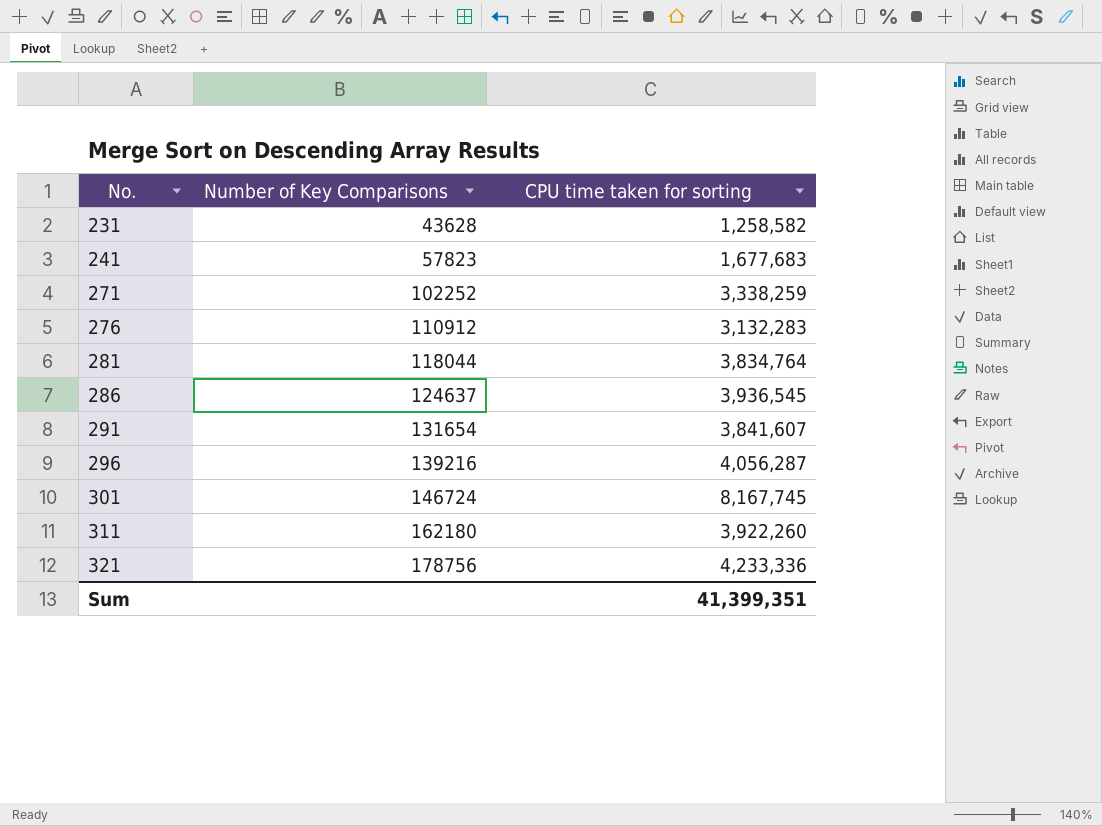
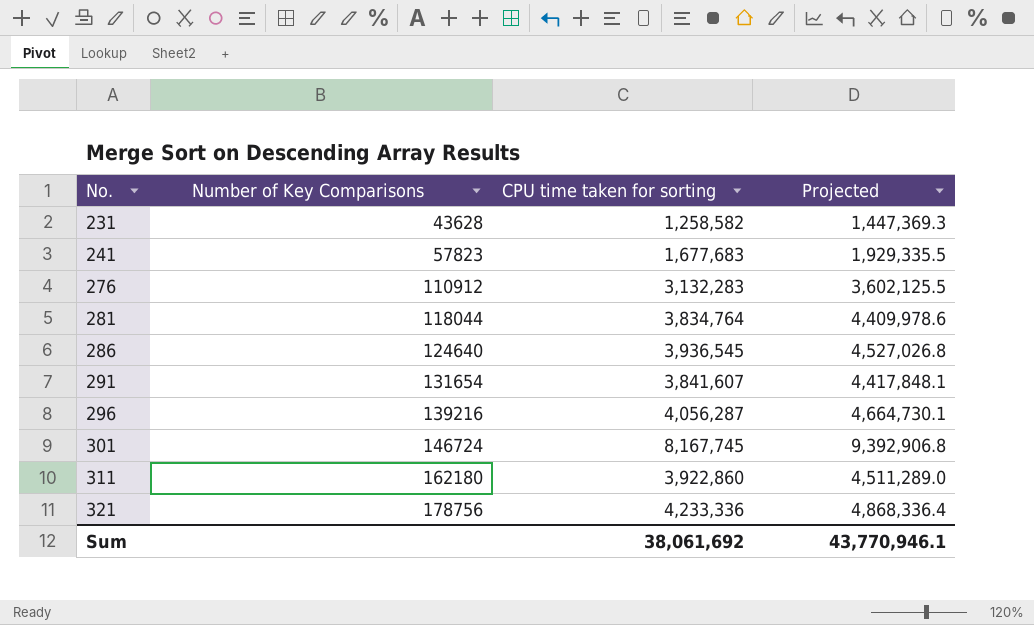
column Projected | formula: none -> [CPU time taken for sorting] * 1.15
row 271: 102252 | 3,338,259 -> none
286 | Number of Key Comparisons: 124637 -> 124640
311 | CPU time taken for sorting: 3,922,260 -> 3,922,860
Sum | CPU time taken for sorting: 41,399,351 -> 38,061,692

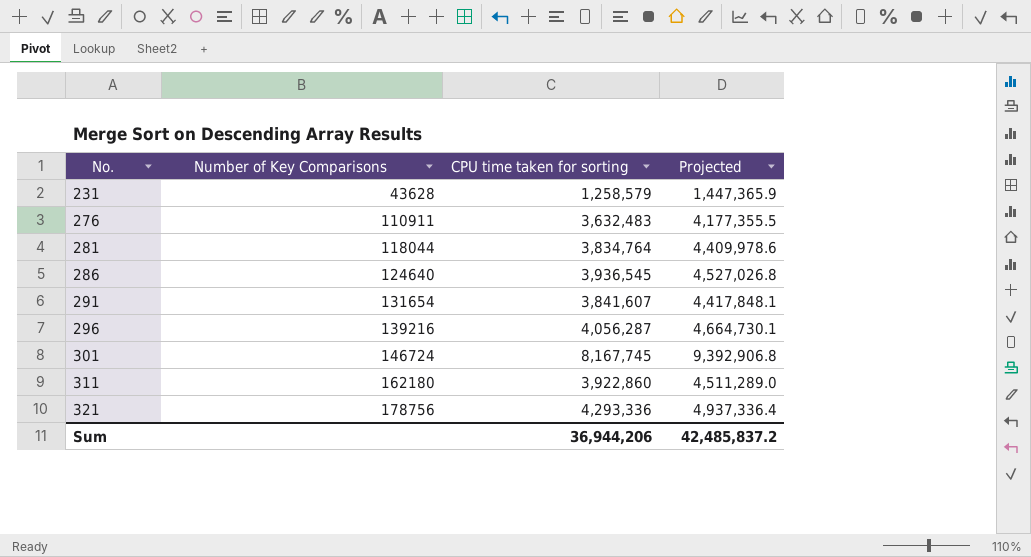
row 241: 57823 | 1,677,683 | 1,929,335.5 -> none
231 | CPU time taken for sorting: 1,258,582 -> 1,258,579
231 | Projected: 1,447,369.3 -> 1,447,365.9
276 | Number of Key Comparisons: 110912 -> 110911
276 | CPU time taken for sorting: 3,132,283 -> 3,632,483
276 | Projected: 3,602,125.5 -> 4,177,355.5
321 | CPU time taken for sorting: 4,233,336 -> 4,293,336
321 | Projected: 4,868,336.4 -> 4,937,336.4
Sum | CPU time taken for sorting: 38,061,692 -> 36,944,206
Sum | Projected: 43,770,946.1 -> 42,485,837.2

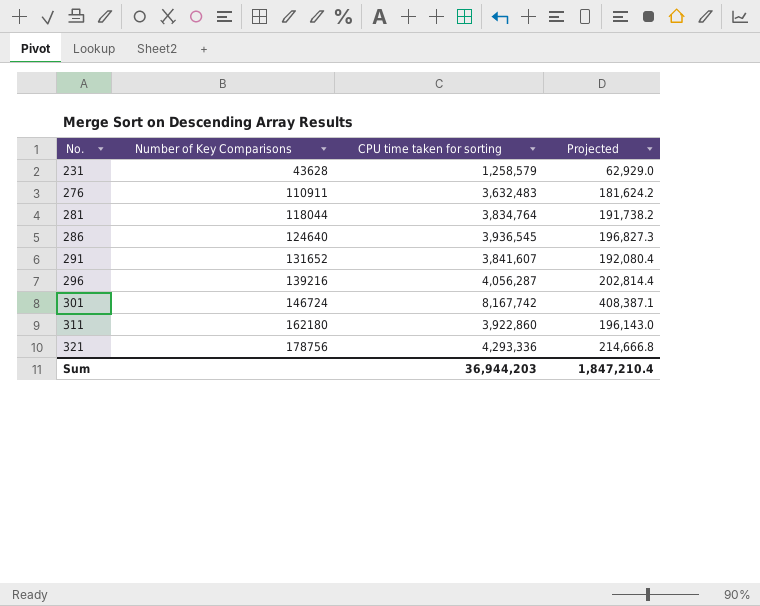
column Projected | formula: [CPU time taken for sorting] * 1.15 -> [CPU time taken for sorting] * 0.05
291 | Number of Key Comparisons: 131654 -> 131652
301 | CPU time taken for sorting: 8,167,745 -> 8,167,742
Sum | CPU time taken for sorting: 36,944,206 -> 36,944,203
Sum | Projected: 42,485,837.2 -> 1,847,210.4

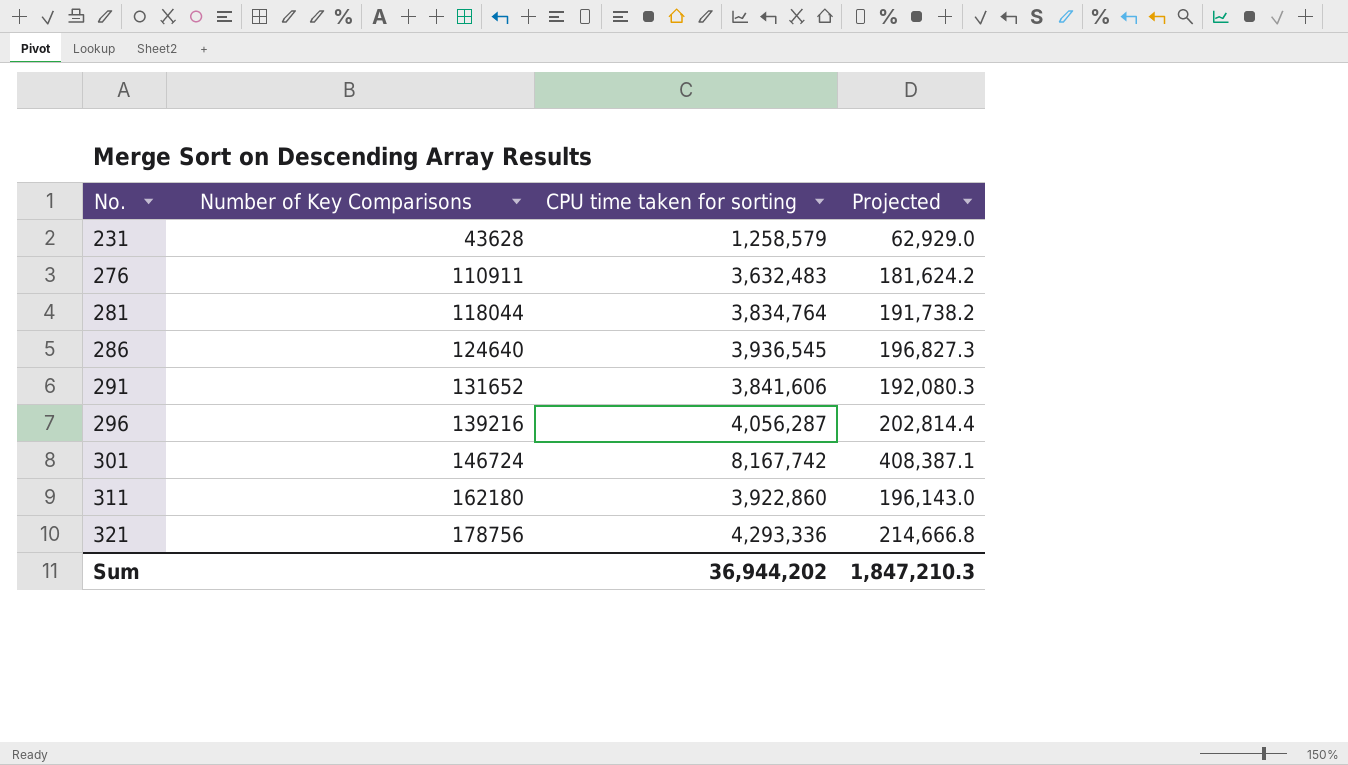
291 | CPU time taken for sorting: 3,841,607 -> 3,841,606
291 | Projected: 192,080.4 -> 192,080.3
Sum | CPU time taken for sorting: 36,944,203 -> 36,944,202
Sum | Projected: 1,847,210.4 -> 1,847,210.3

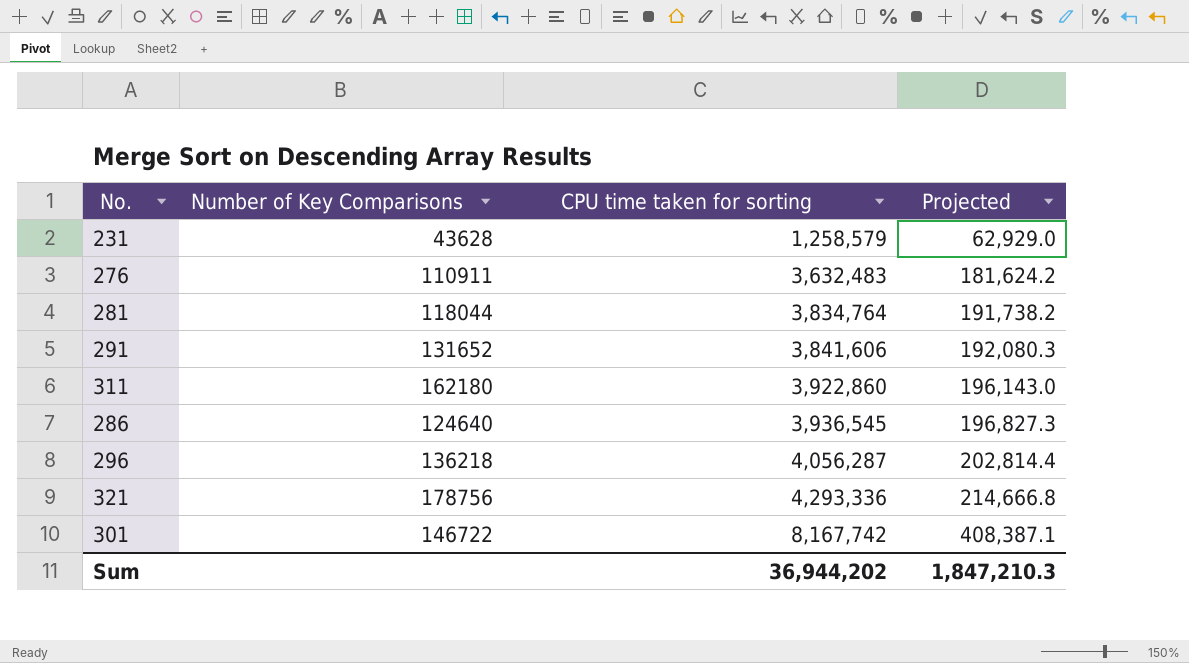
row order: No. ascending -> CPU time taken for sorting ascending
296 | Number of Key Comparisons: 139216 -> 136218
301 | Number of Key Comparisons: 146724 -> 146722

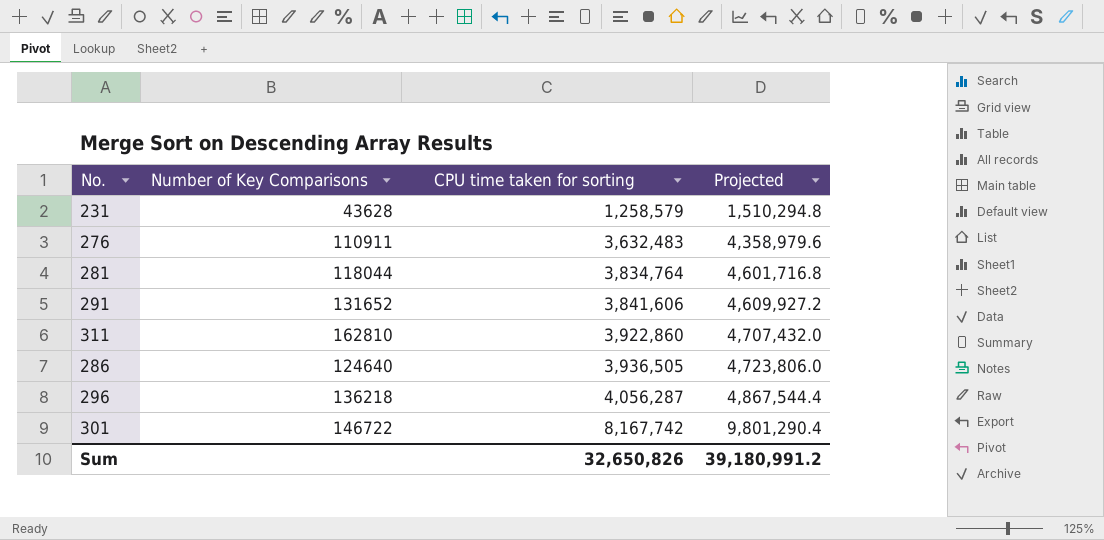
column Projected | formula: [CPU time taken for sorting] * 0.05 -> [CPU time taken for sorting] * 1.2
row 321: 178756 | 4,293,336 | 214,666.8 -> none
311 | Number of Key Comparisons: 162180 -> 162810
286 | CPU time taken for sorting: 3,936,545 -> 3,936,505
Sum | CPU time taken for sorting: 36,944,202 -> 32,650,826
Sum | Projected: 1,847,210.3 -> 39,180,991.2

